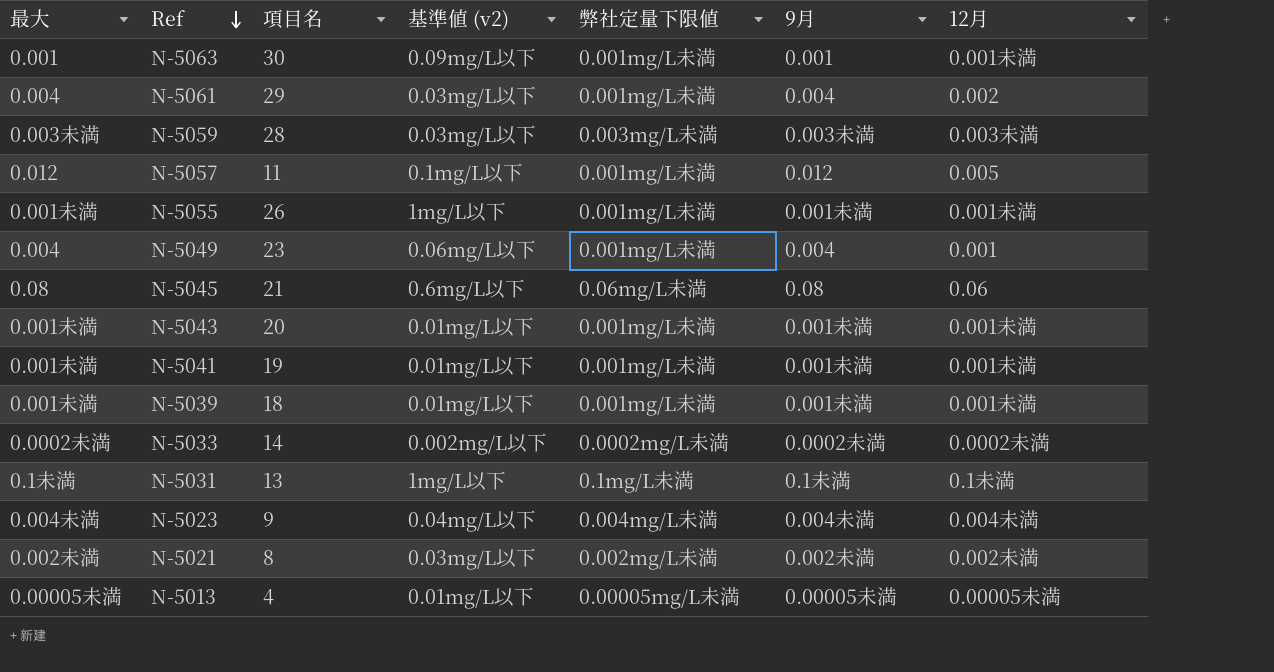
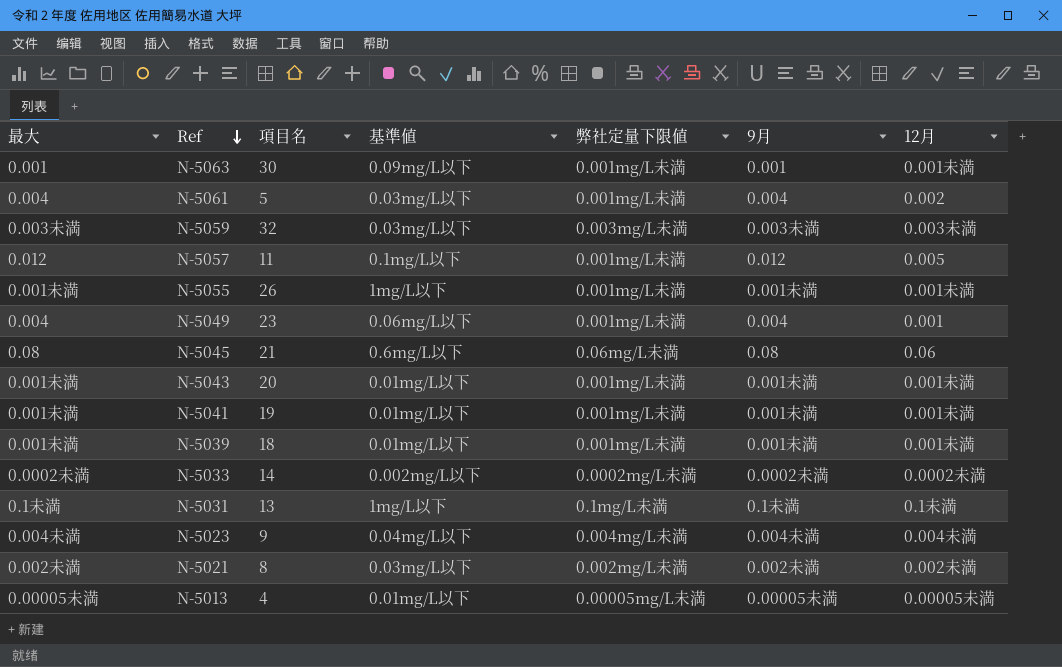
column name: 基準値 (v2) -> 基準値
N-5061 | 項目名: 29 -> 5
N-5059 | 項目名: 28 -> 32

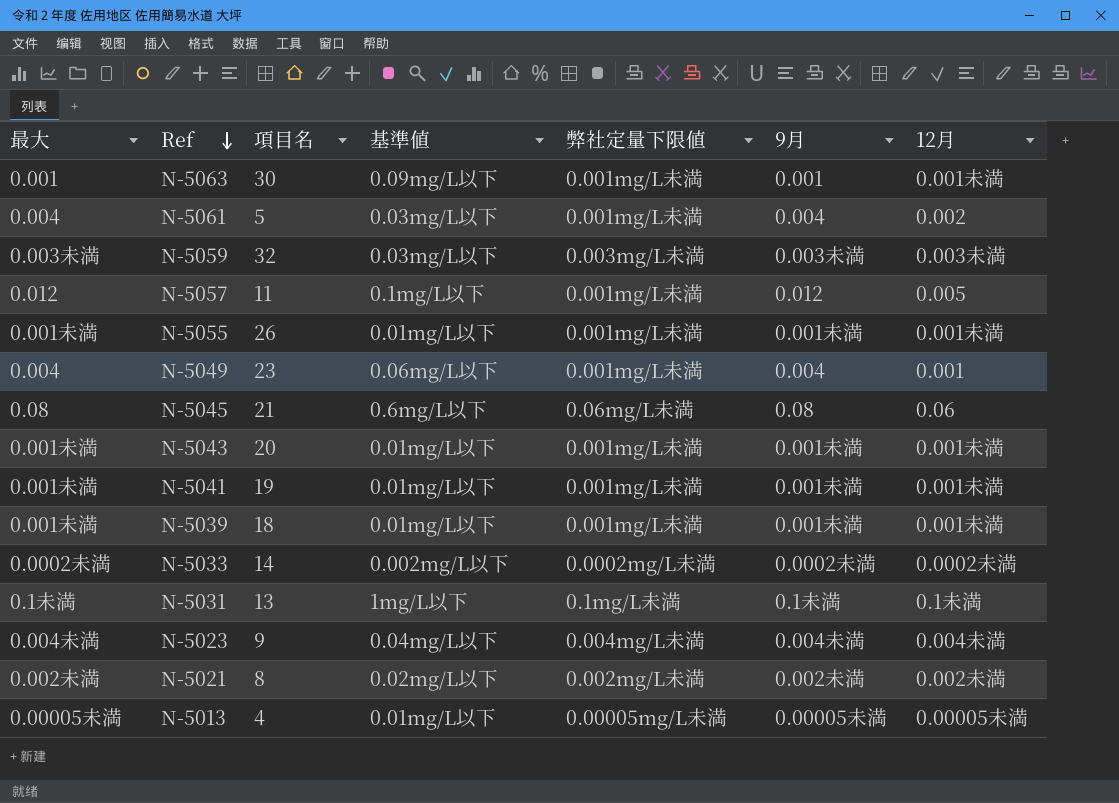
N-5055 | 基準値: 1mg/L以下 -> 0.01mg/L以下
N-5021 | 基準値: 0.03mg/L以下 -> 0.02mg/L以下

